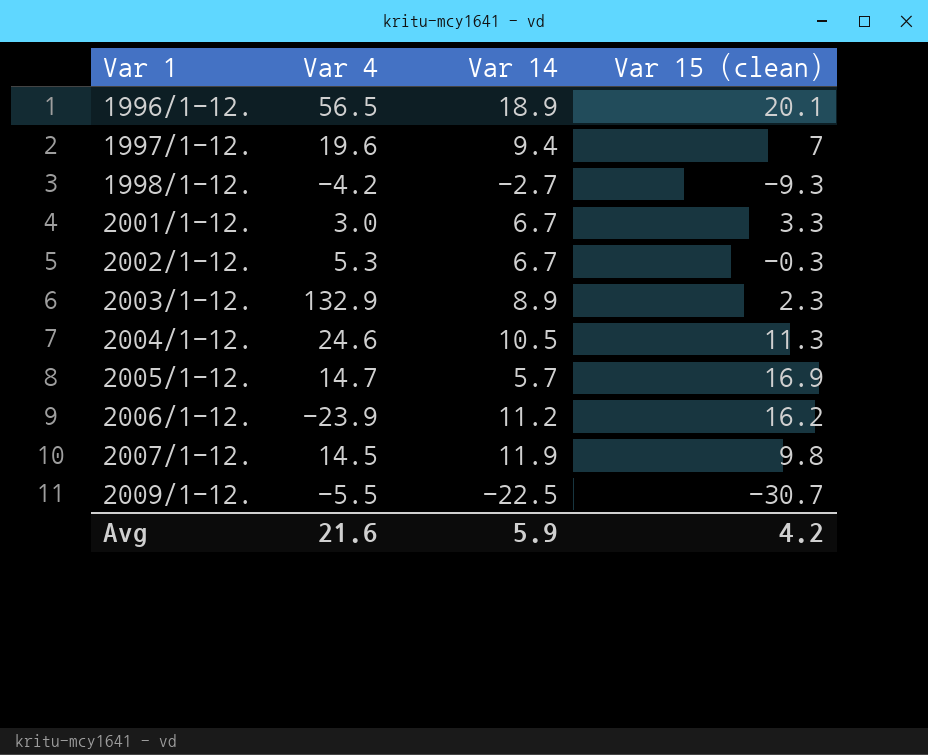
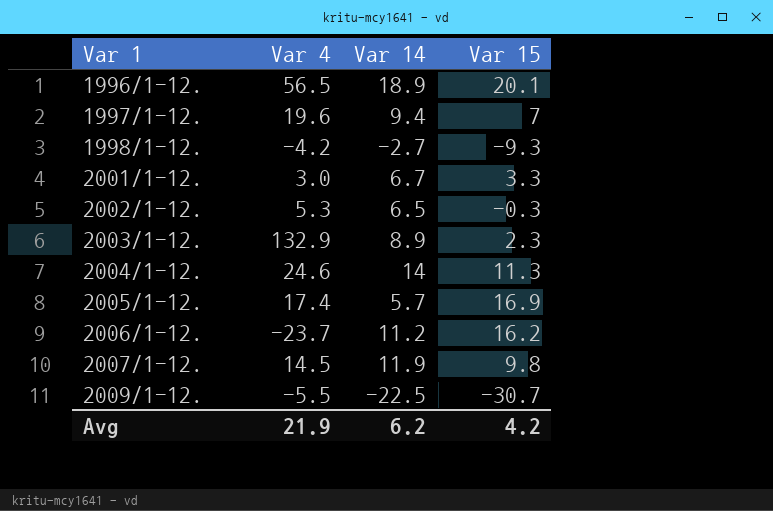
column name: Var 15 (clean) -> Var 15
2002/1-12. | Var 14: 6.7 -> 6.5
2004/1-12. | Var 14: 10.5 -> 14
2005/1-12. | Var 4: 14.7 -> 17.4
2006/1-12. | Var 4: -23.9 -> -23.7
Avg | Var 4: 21.6 -> 21.9
Avg | Var 14: 5.9 -> 6.2

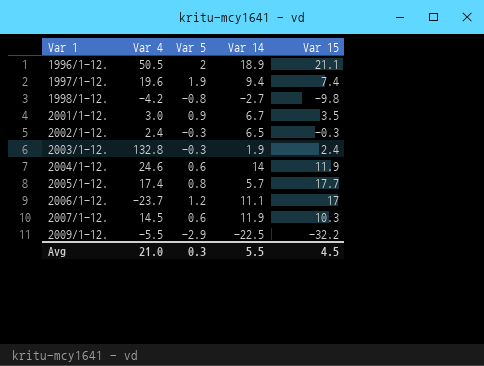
column Var 5 | position: none -> 3
1996/1-12. | Var 4: 56.5 -> 50.5
1996/1-12. | Var 15: 20.1 -> 21.1
1997/1-12. | Var 15: 7 -> 7.4
1998/1-12. | Var 15: -9.3 -> -9.8
2001/1-12. | Var 15: 3.3 -> 3.5
2002/1-12. | Var 4: 5.3 -> 2.4
2003/1-12. | Var 4: 132.9 -> 132.8
2003/1-12. | Var 14: 8.9 -> 1.9
2003/1-12. | Var 15: 2.3 -> 2.4
2004/1-12. | Var 15: 11.3 -> 11.9
2005/1-12. | Var 15: 16.9 -> 17.7
2006/1-12. | Var 14: 11.2 -> 11.1
2006/1-12. | Var 15: 16.2 -> 17
2007/1-12. | Var 15: 9.8 -> 10.3
2009/1-12. | Var 15: -30.7 -> -32.2
Avg | Var 4: 21.9 -> 21.0
Avg | Var 14: 6.2 -> 5.5
Avg | Var 15: 4.2 -> 4.5

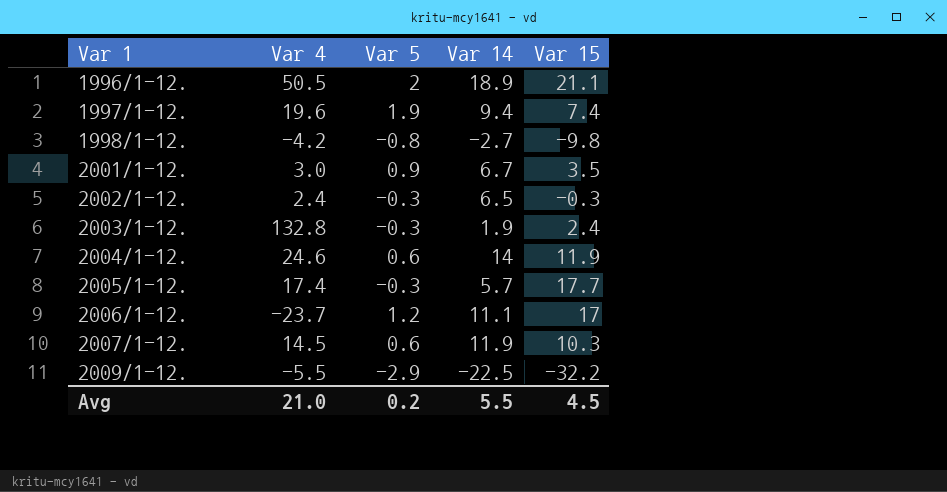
2005/1-12. | Var 5: 0.8 -> -0.3
Avg | Var 5: 0.3 -> 0.2

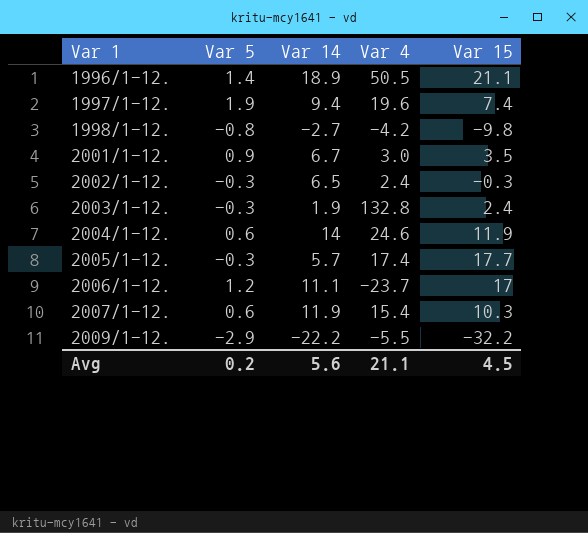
column Var 4 | position: 2 -> 4
1996/1-12. | Var 5: 2 -> 1.4
2007/1-12. | Var 4: 14.5 -> 15.4
2009/1-12. | Var 14: -22.5 -> -22.2
Avg | Var 14: 5.5 -> 5.6
Avg | Var 4: 21.0 -> 21.1

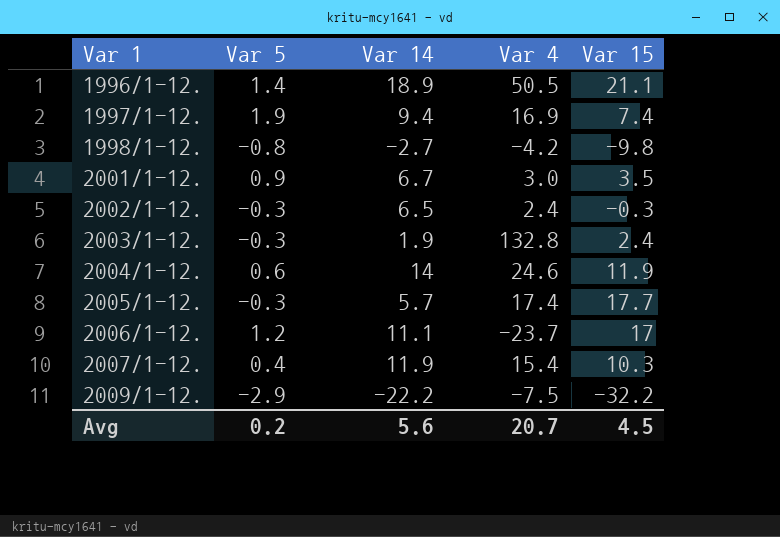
1997/1-12. | Var 4: 19.6 -> 16.9
2007/1-12. | Var 5: 0.6 -> 0.4
2009/1-12. | Var 4: -5.5 -> -7.5
Avg | Var 4: 21.1 -> 20.7

